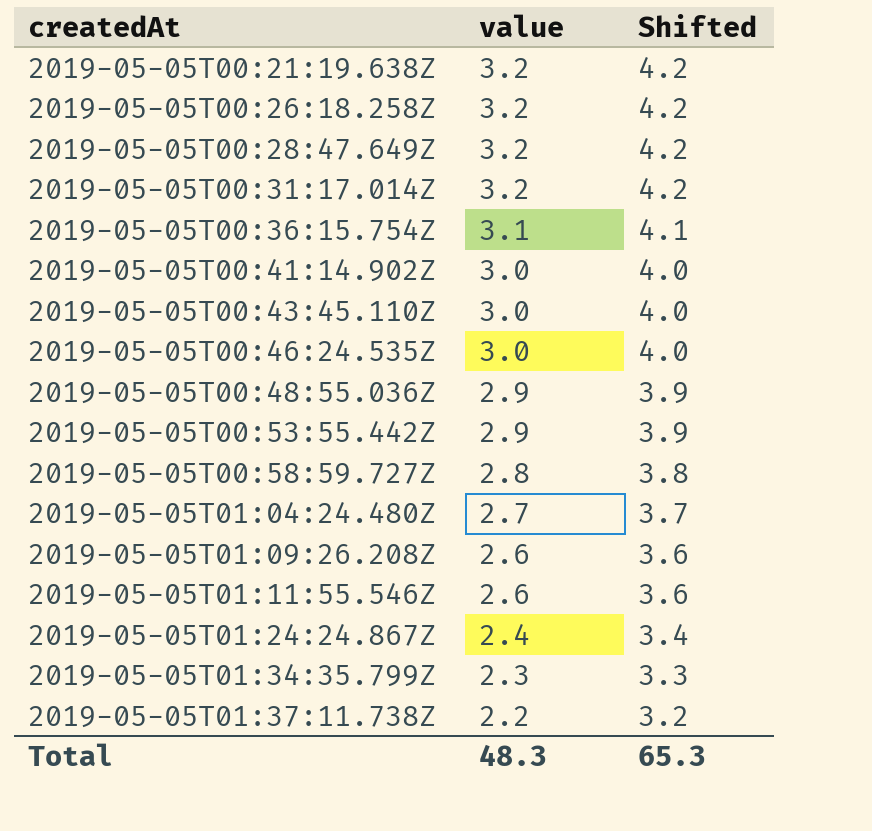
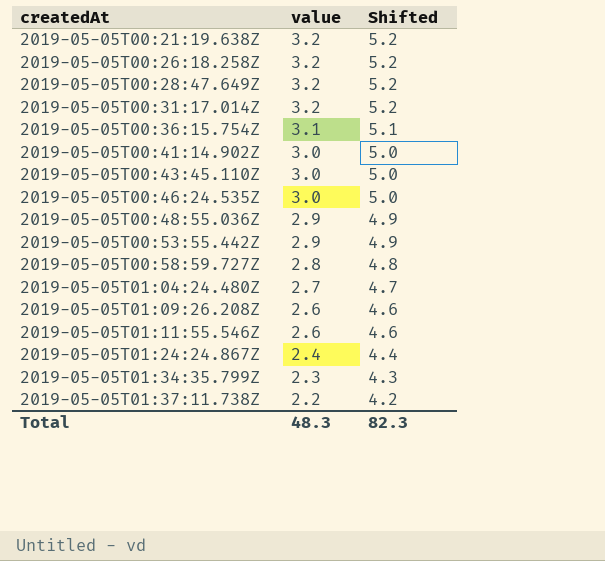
column Shifted | formula: [value] + 1 -> [value] + 2
Total | Shifted: 65.3 -> 82.3

